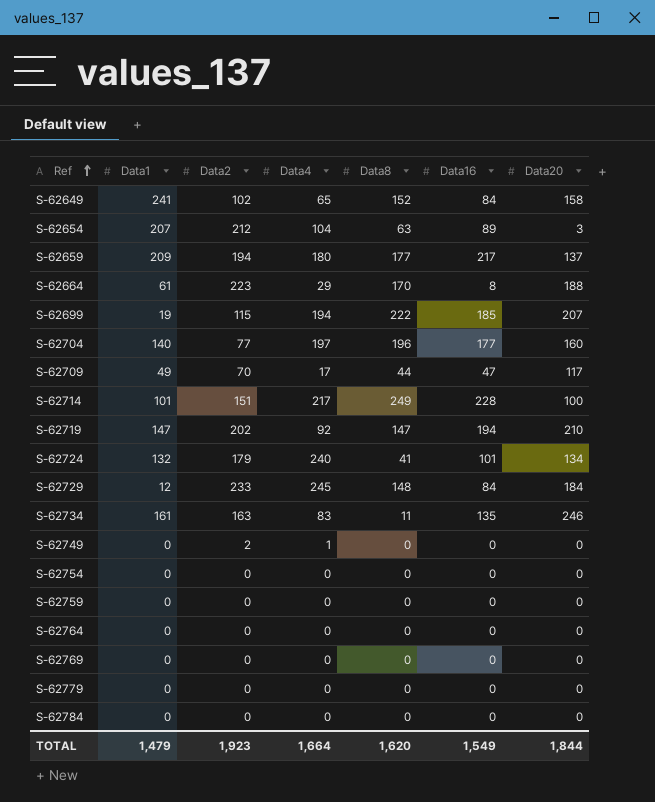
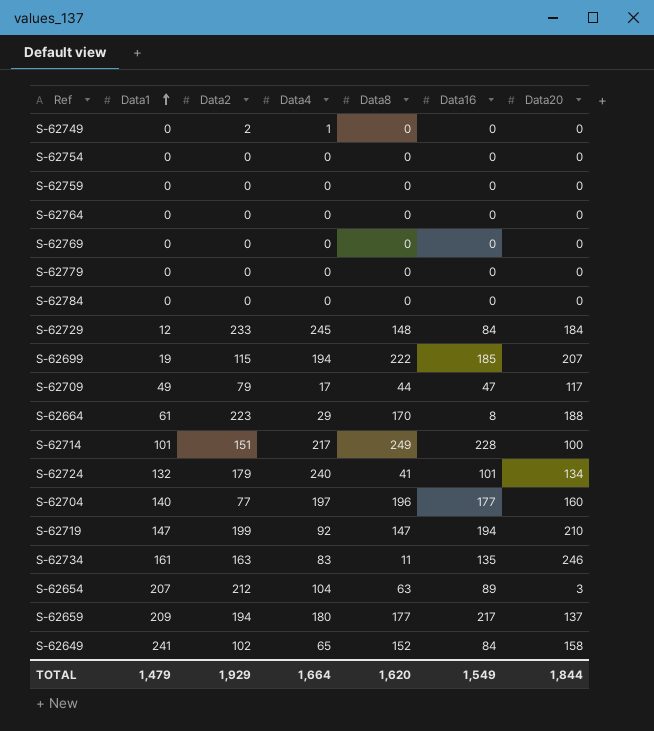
row order: Ref ascending -> Data1 ascending
S-62709 | Data2: 70 -> 79
S-62719 | Data2: 202 -> 199
TOTAL | Data2: 1,923 -> 1,929

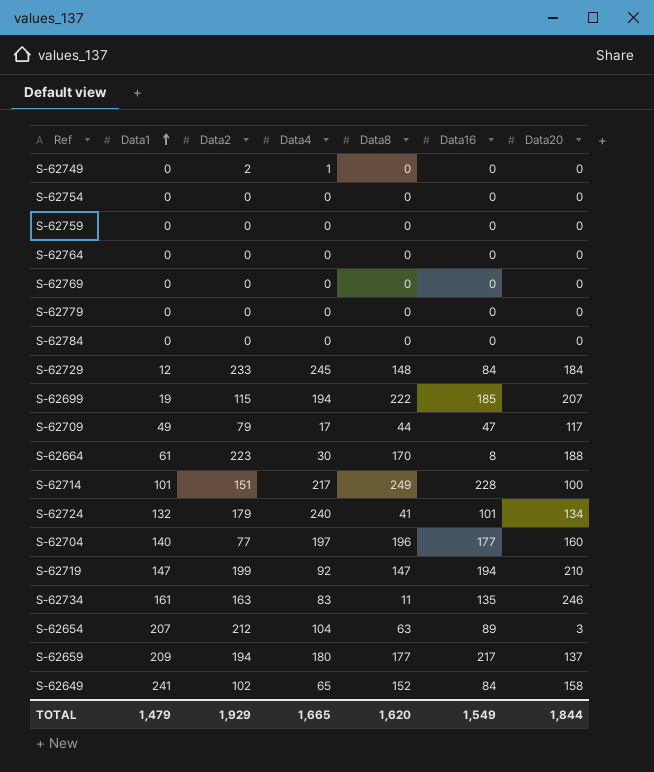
S-62664 | Data4: 29 -> 30
TOTAL | Data4: 1,664 -> 1,665

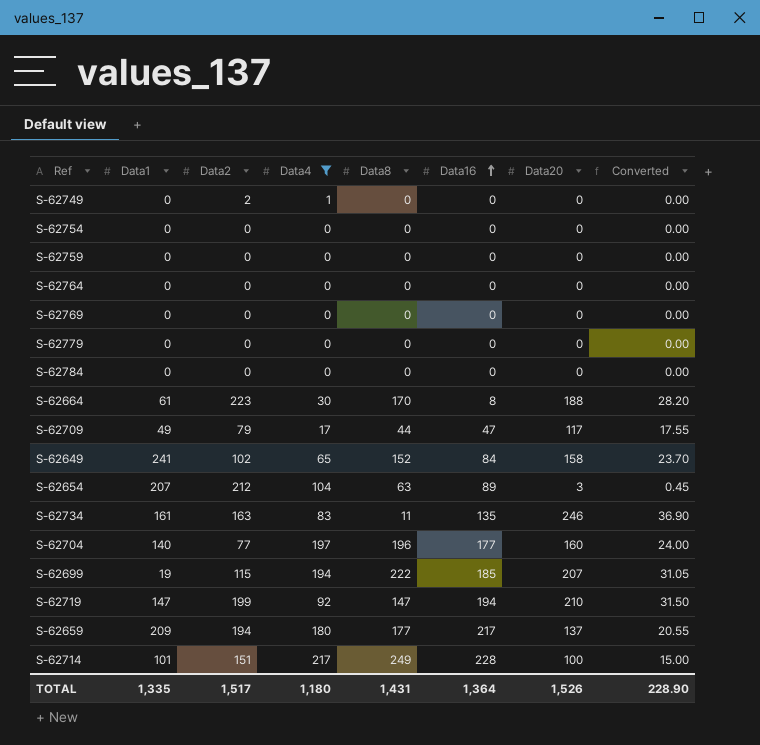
filter: none -> Data4 <= 217
row order: Data1 ascending -> Data16 ascending
column Converted | formula: none -> [Data20] * 0.15
TOTAL | Data1: 1,479 -> 1,335
TOTAL | Data2: 1,929 -> 1,517
TOTAL | Data4: 1,665 -> 1,180
TOTAL | Data8: 1,620 -> 1,431
TOTAL | Data16: 1,549 -> 1,364
TOTAL | Data20: 1,844 -> 1,526

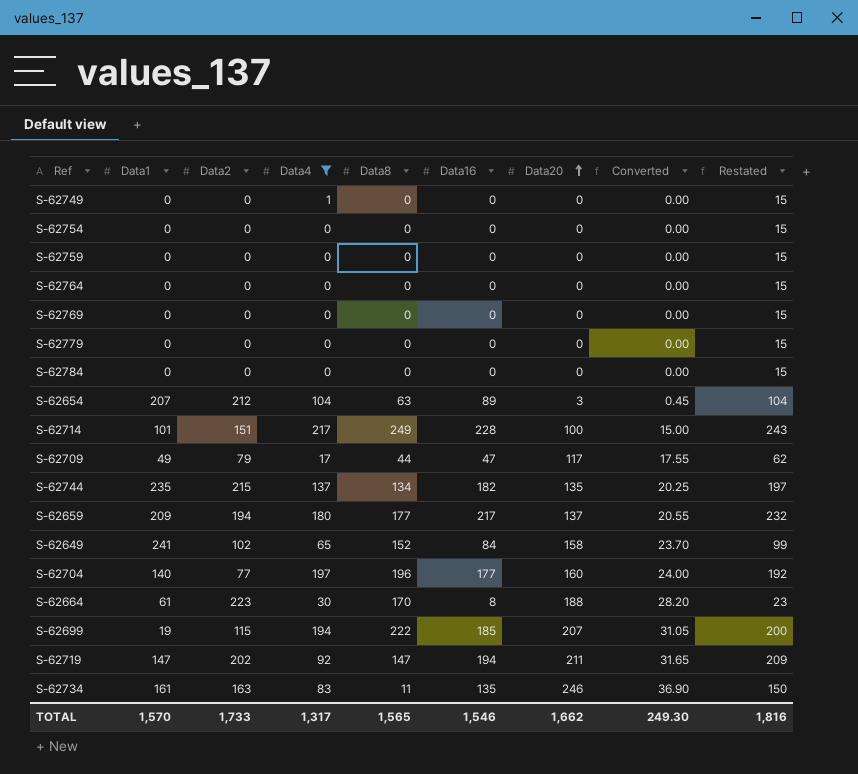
row order: Data16 ascending -> Data20 ascending
column Restated | formula: none -> [Data16] + 15
S-62749 | Data2: 2 -> 0
row S-62744: none -> 235 | 215 | 137 | 134 | 182 | 135 | 20.25 | 197
S-62719 | Data2: 199 -> 202
S-62719 | Data20: 210 -> 211
S-62719 | Converted: 31.50 -> 31.65
TOTAL | Data1: 1,335 -> 1,570
TOTAL | Data2: 1,517 -> 1,733
TOTAL | Data4: 1,180 -> 1,317
TOTAL | Data8: 1,431 -> 1,565
TOTAL | Data16: 1,364 -> 1,546
TOTAL | Data20: 1,526 -> 1,662
TOTAL | Converted: 228.90 -> 249.30

